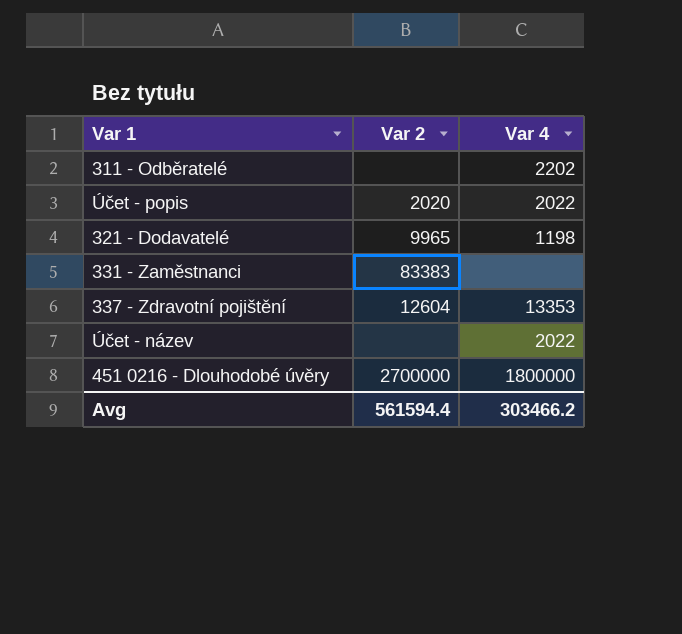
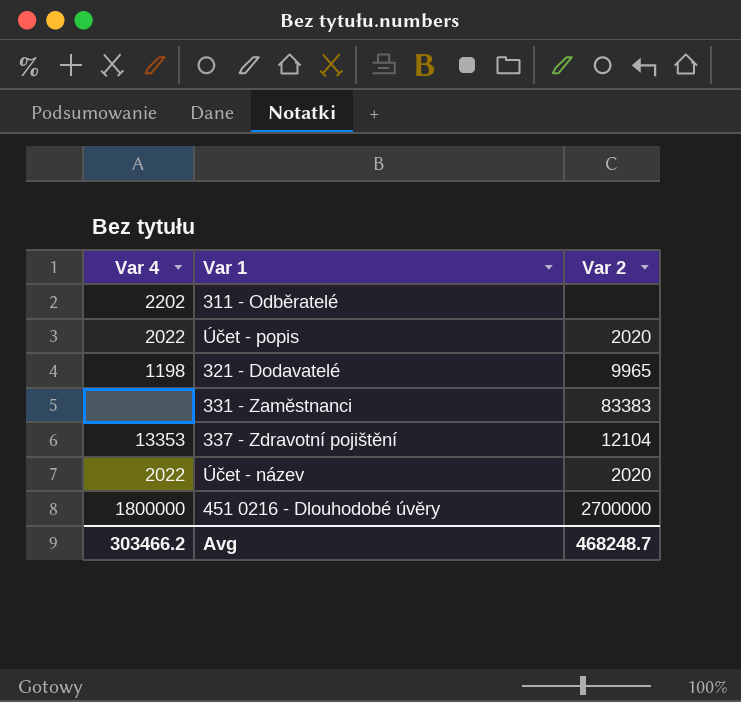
column Var 4 | position: 3 -> 1
337 - Zdravotní pojištění | Var 2: 12604 -> 12104
Účet - název | Var 2: none -> 2020
Avg | Var 2: 561594.4 -> 468248.7

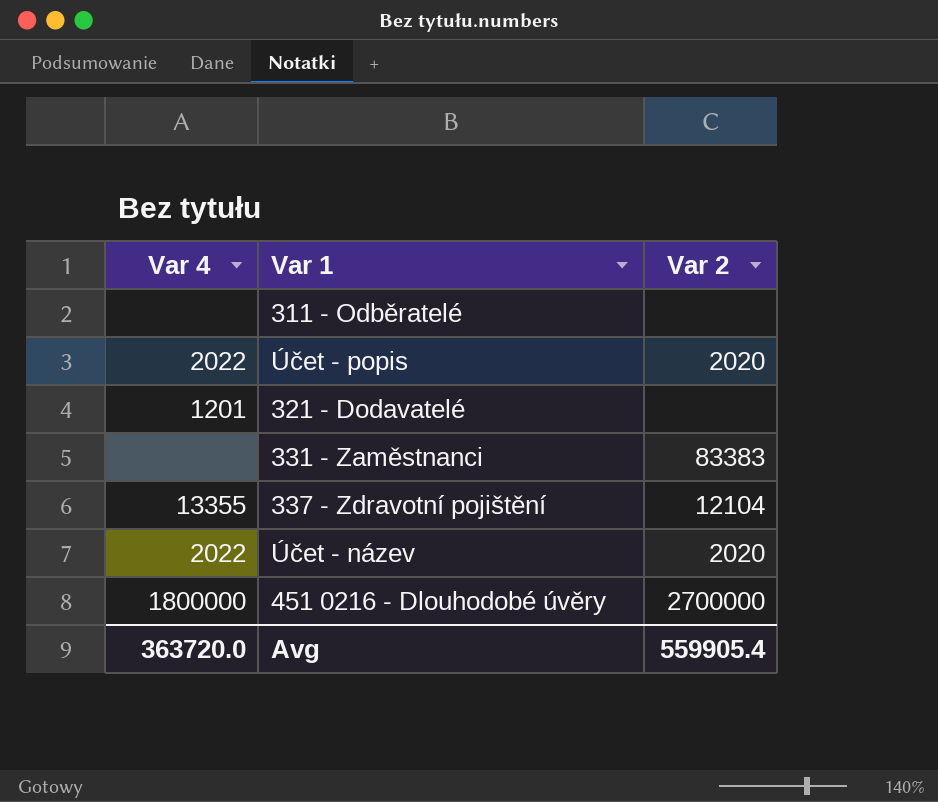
311 - Odběratelé | Var 4: 2202 -> none
321 - Dodavatelé | Var 4: 1198 -> 1201
321 - Dodavatelé | Var 2: 9965 -> none
337 - Zdravotní pojištění | Var 4: 13353 -> 13355
Avg | Var 4: 303466.2 -> 363720.0
Avg | Var 2: 468248.7 -> 559905.4

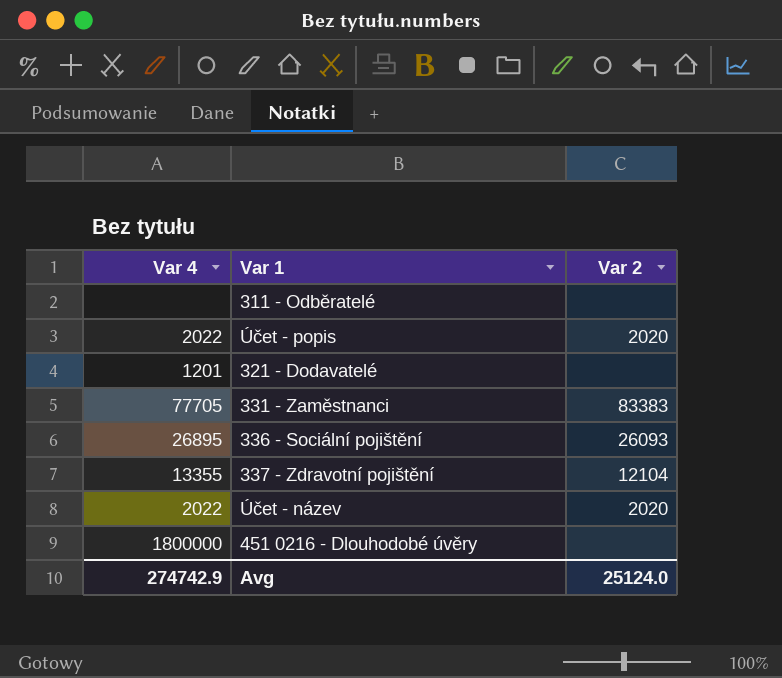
331 - Zaměstnanci | Var 4: none -> 77705
row 336 - Sociální pojištění: none -> 26895 | 26093
451 0216 - Dlouhodobé úvěry | Var 2: 2700000 -> none
Avg | Var 4: 363720.0 -> 274742.9
Avg | Var 2: 559905.4 -> 25124.0

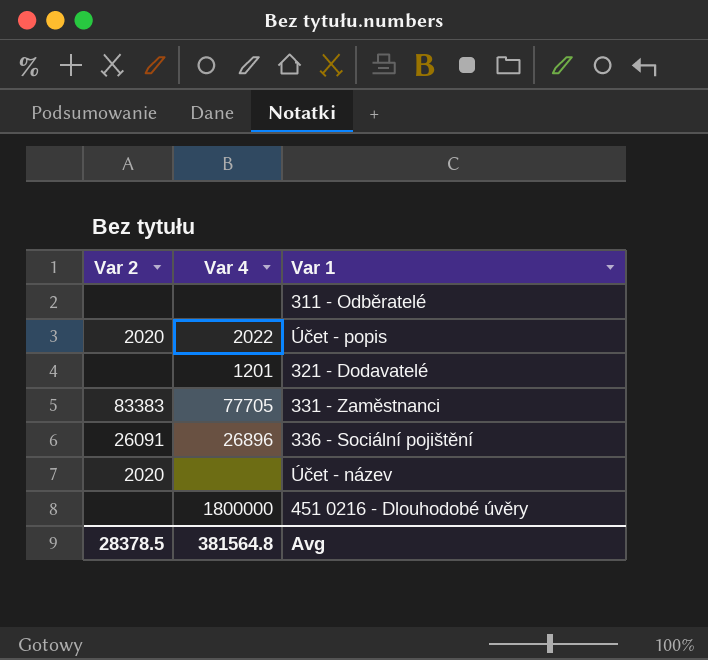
column Var 2 | position: 3 -> 1
row 337 - Zdravotní pojištění: 13355 | 12104 -> none
336 - Sociální pojištění | Var 2: 26093 -> 26091
336 - Sociální pojištění | Var 4: 26895 -> 26896
Účet - název | Var 4: 2022 -> none
Avg | Var 2: 25124.0 -> 28378.5
Avg | Var 4: 274742.9 -> 381564.8

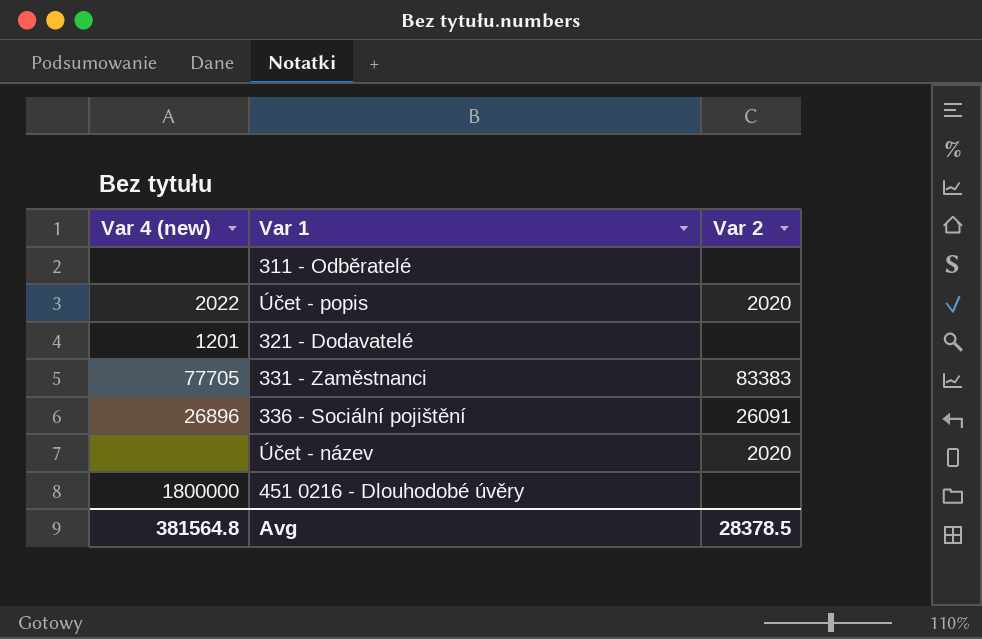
column name: Var 4 -> Var 4 (new)
column Var 2 | position: 1 -> 3

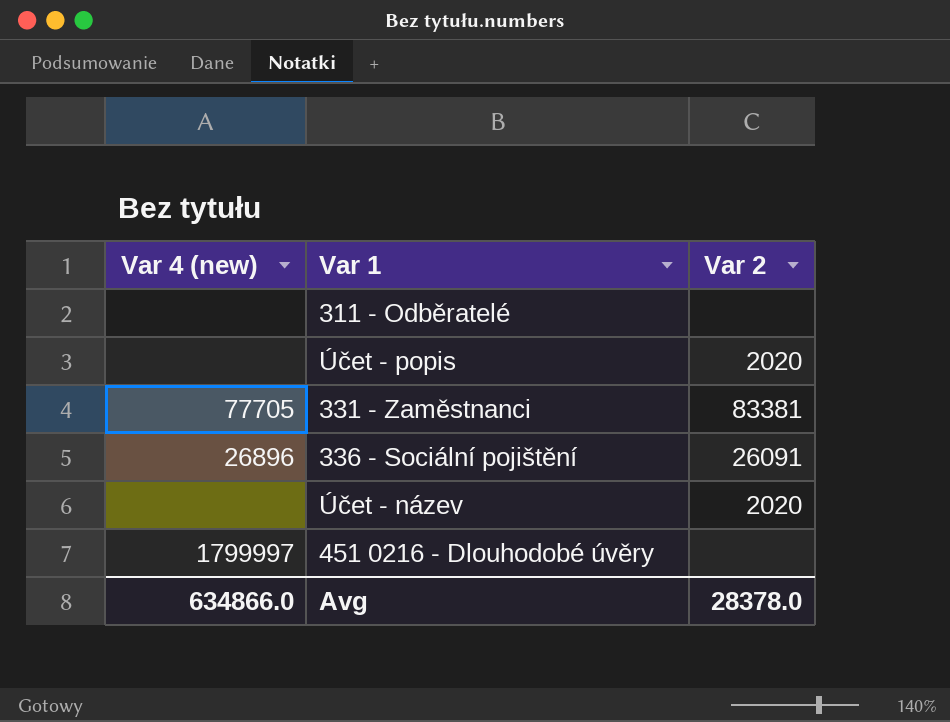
row 321 - Dodavatelé: 1201 | none -> none
Účet - popis | Var 4 (new): 2022 -> none
331 - Zaměstnanci | Var 2: 83383 -> 83381
451 0216 - Dlouhodobé úvěry | Var 4 (new): 1800000 -> 1799997
Avg | Var 4 (new): 381564.8 -> 634866.0
Avg | Var 2: 28378.5 -> 28378.0

